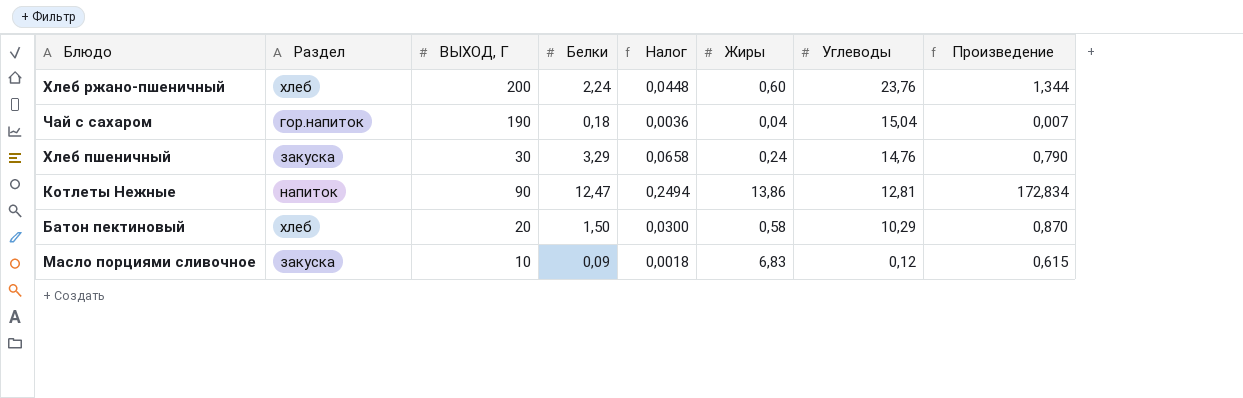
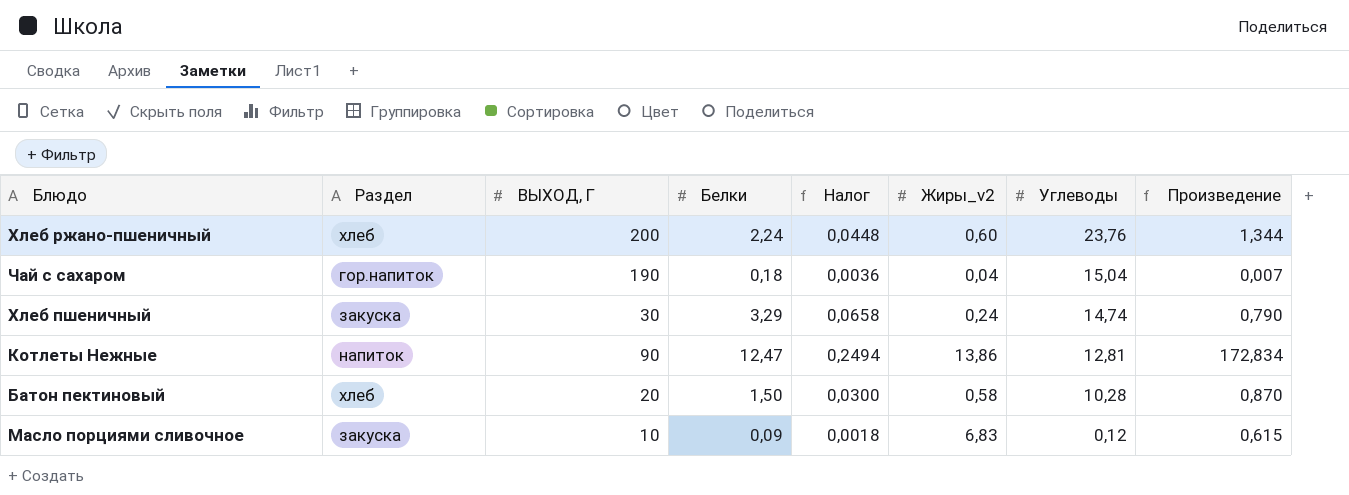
column name: Жиры -> Жиры_v2
Хлеб пшеничный | Углеводы: 14,76 -> 14,74
Батон пектиновый | Углеводы: 10,29 -> 10,28

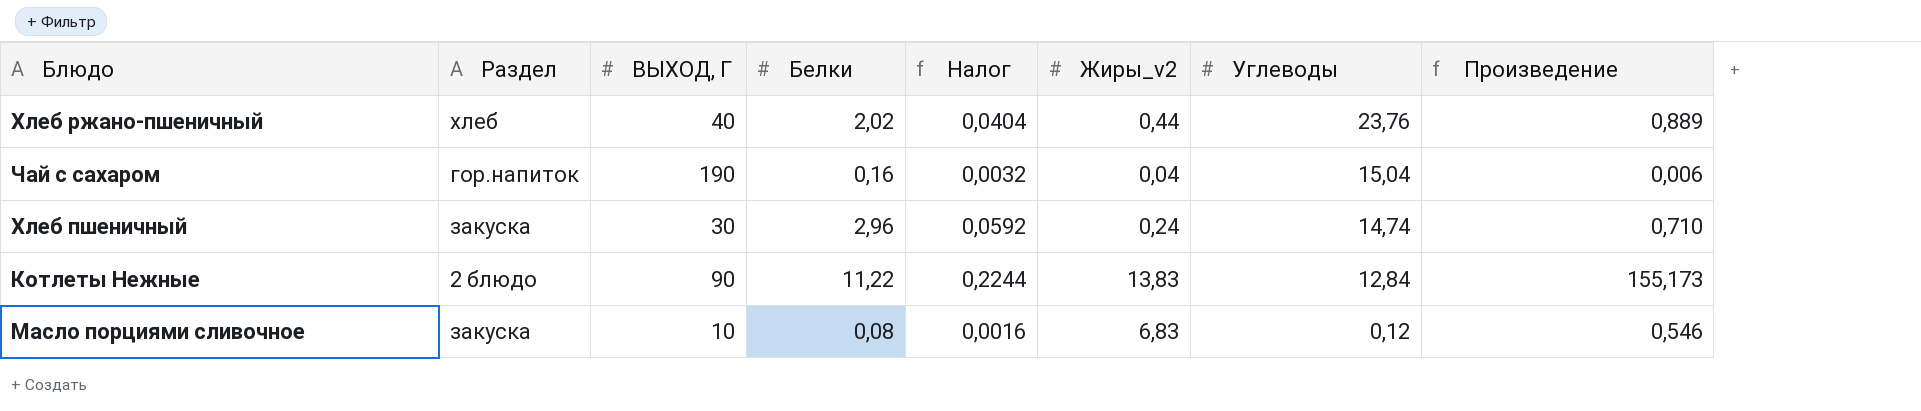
row Батон пектиновый: хлеб | 20 | 1,50 | 0,0300 | 0,58 | 10,28 | 0,870 -> none
Хлеб ржано-пшеничный | ВЫХОД, Г: 200 -> 40
Хлеб ржано-пшеничный | Белки: 2,24 -> 2,02
Хлеб ржано-пшеничный | Налог: 0,0448 -> 0,0404
Хлеб ржано-пшеничный | Жиры_v2: 0,60 -> 0,44
Хлеб ржано-пшеничный | Произведение: 1,344 -> 0,889
Чай с сахаром | Белки: 0,18 -> 0,16
Чай с сахаром | Налог: 0,0036 -> 0,0032
Чай с сахаром | Произведение: 0,007 -> 0,006
Хлеб пшеничный | Белки: 3,29 -> 2,96
Хлеб пшеничный | Налог: 0,0658 -> 0,0592
Хлеб пшеничный | Произведение: 0,790 -> 0,710
Котлеты Нежные | Раздел: напиток -> 2 блюдо
Котлеты Нежные | Белки: 12,47 -> 11,22
Котлеты Нежные | Налог: 0,2494 -> 0,2244
Котлеты Нежные | Жиры_v2: 13,86 -> 13,83
Котлеты Нежные | Углеводы: 12,81 -> 12,84
Котлеты Нежные | Произведение: 172,834 -> 155,173
Масло порциями сливочное | Белки: 0,09 -> 0,08
Масло порциями сливочное | Налог: 0,0018 -> 0,0016
Масло порциями сливочное | Произведение: 0,615 -> 0,546

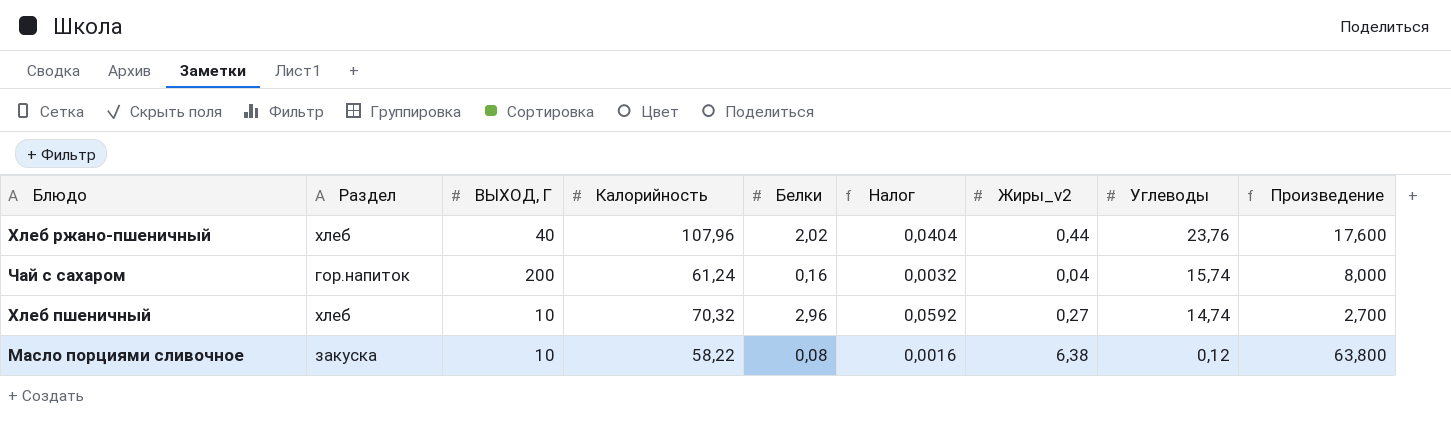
column Калорийность | position: none -> 4
column Произведение | formula: [Белки] * [Жиры_v2] -> [ВЫХОД, Г] * [Жиры_v2]
row Котлеты Нежные: 2 блюдо | 90 | 11,22 | 0,2244 | 13,83 | 12,84 | 155,173 -> none
Чай с сахаром | ВЫХОД, Г: 190 -> 200
Чай с сахаром | Углеводы: 15,04 -> 15,74
Хлеб пшеничный | Раздел: закуска -> хлеб
Хлеб пшеничный | ВЫХОД, Г: 30 -> 10
Хлеб пшеничный | Жиры_v2: 0,24 -> 0,27
Масло порциями сливочное | Жиры_v2: 6,83 -> 6,38

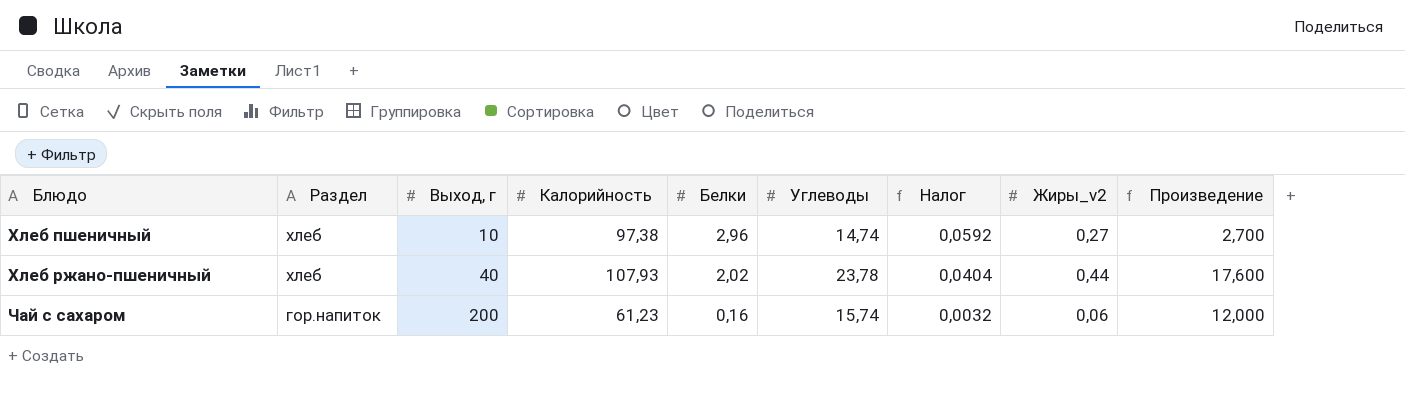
row order: Углеводы descending -> Блюдо ascending
column name: ВЫХОД, Г -> Выход, г
column Углеводы | position: 8 -> 6
row Масло порциями сливочное: закуска | 10 | 58,22 | 0,08 | 0,0016 | 6,38 | 0,12 | 63,800 -> none
Хлеб пшеничный | Калорийность: 70,32 -> 97,38
Хлеб ржано-пшеничный | Калорийность: 107,96 -> 107,93
Хлеб ржано-пшеничный | Углеводы: 23,76 -> 23,78
Чай с сахаром | Калорийность: 61,24 -> 61,23
Чай с сахаром | Жиры_v2: 0,04 -> 0,06
Чай с сахаром | Произведение: 8,000 -> 12,000

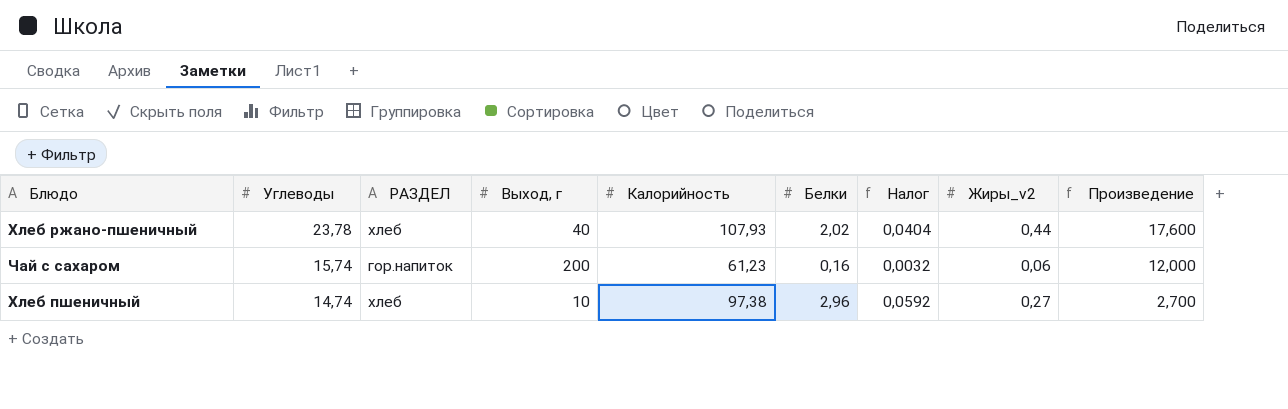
row order: Блюдо ascending -> Углеводы descending
column Углеводы | position: 6 -> 2
column name: Раздел -> РАЗДЕЛ

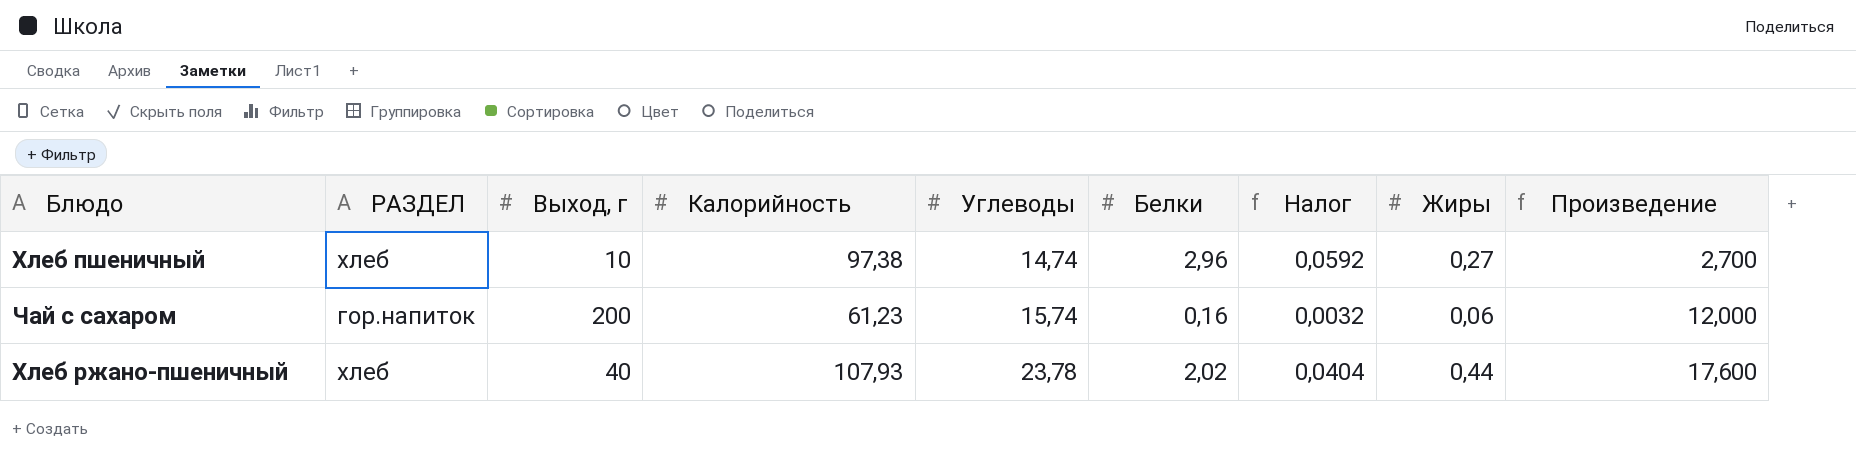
row order: Углеводы descending -> Углеводы ascending
column Углеводы | position: 2 -> 5
column name: Жиры_v2 -> Жиры

